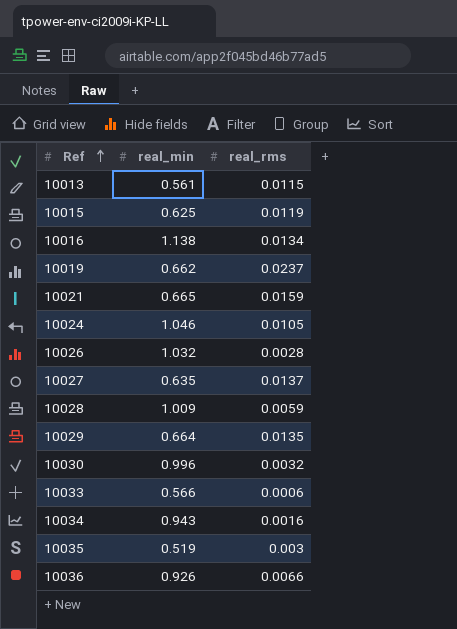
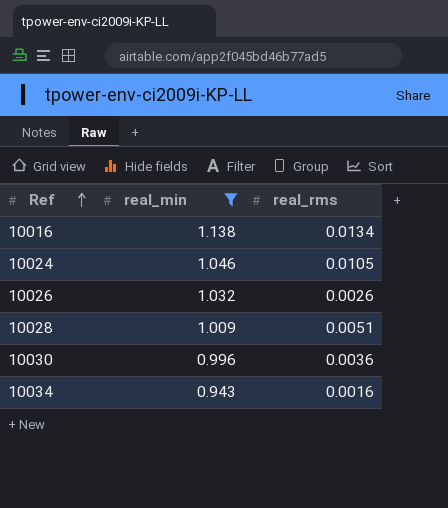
filter: none -> real_min >= 0.943
10026 | real_rms: 0.0028 -> 0.0026
10028 | real_rms: 0.0059 -> 0.0051
10030 | real_rms: 0.0032 -> 0.0036

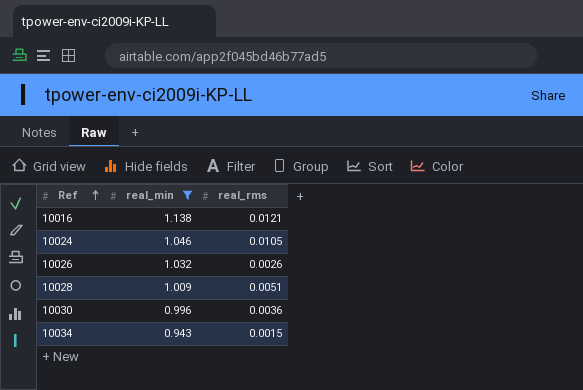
10016 | real_rms: 0.0134 -> 0.0121
10034 | real_rms: 0.0016 -> 0.0015

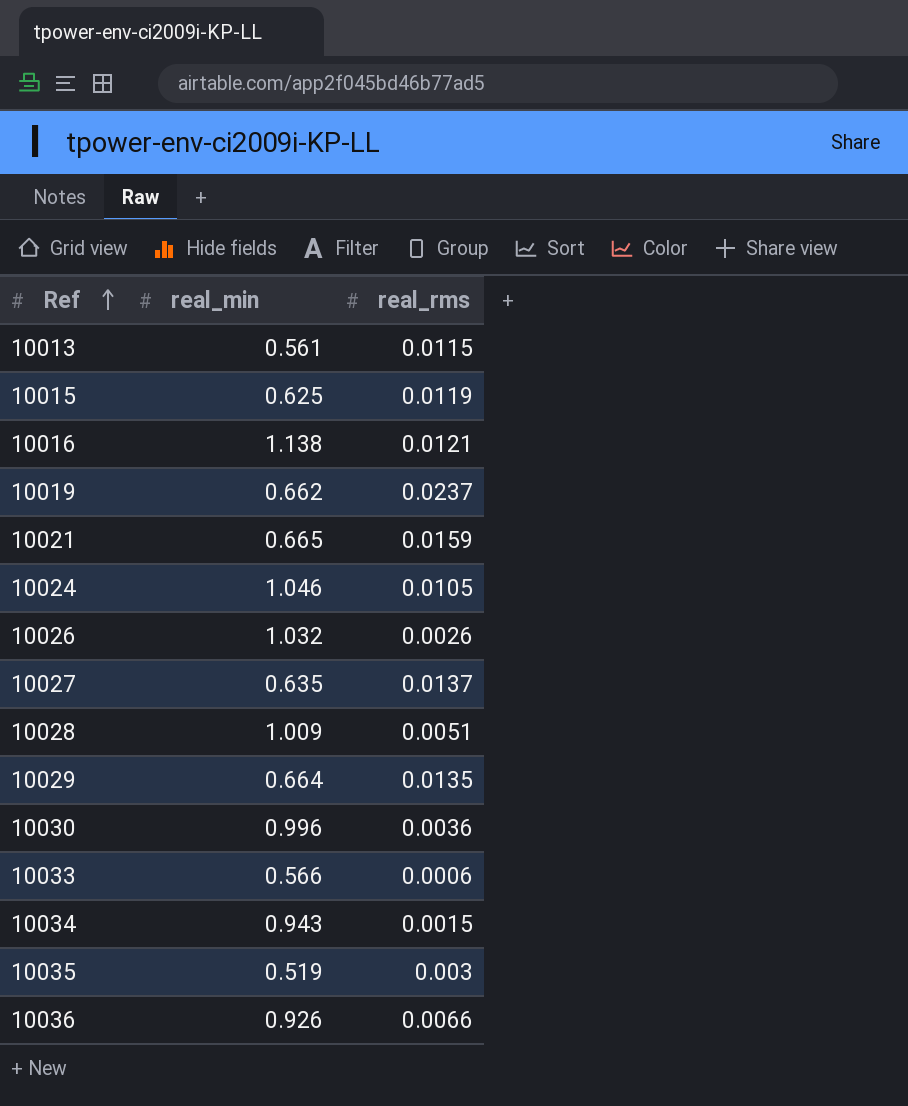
filter: real_min >= 0.943 -> none

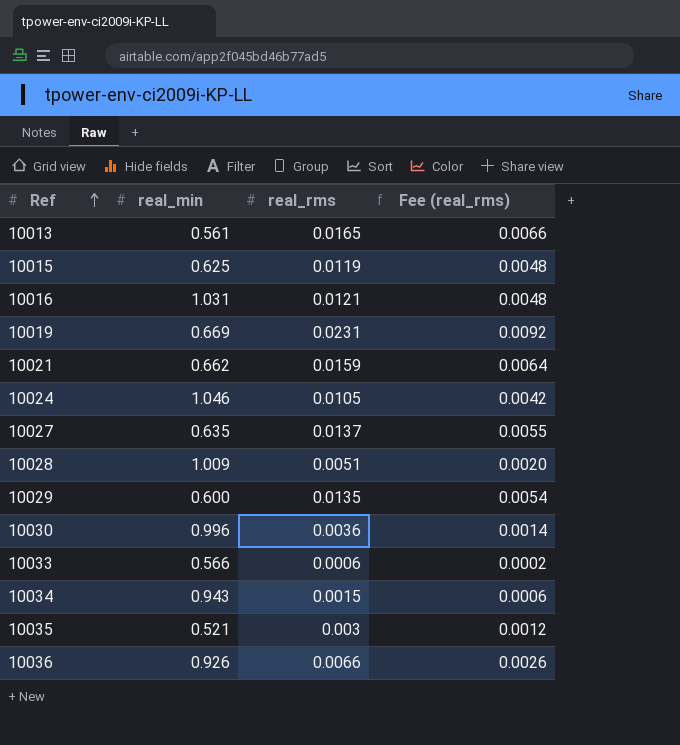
column Fee (real_rms) | formula: none -> [real_rms] * 0.4
row 10026: 1.032 | 0.0026 -> none
10013 | real_rms: 0.0115 -> 0.0165
10016 | real_min: 1.138 -> 1.031
10019 | real_min: 0.662 -> 0.669
10019 | real_rms: 0.0237 -> 0.0231
10021 | real_min: 0.665 -> 0.662
10029 | real_min: 0.664 -> 0.600
10035 | real_min: 0.519 -> 0.521

